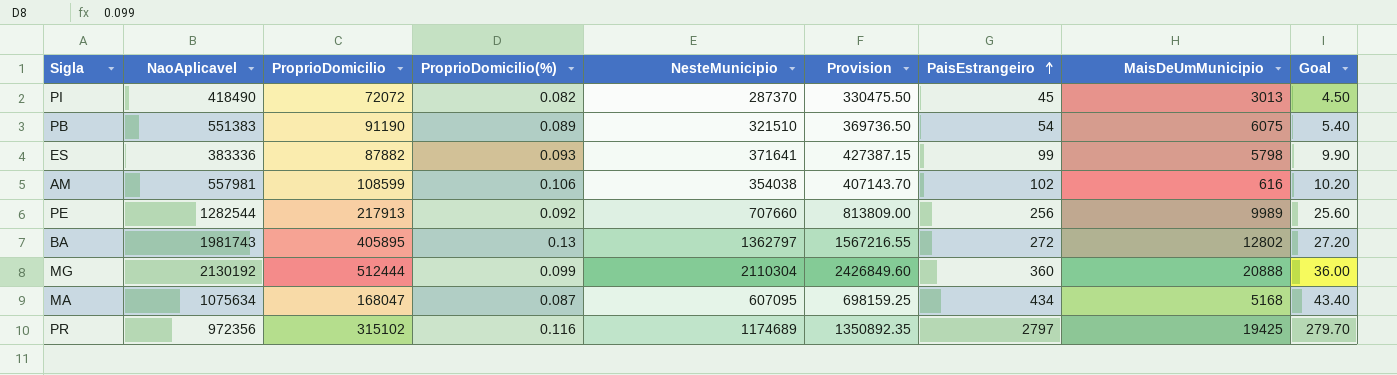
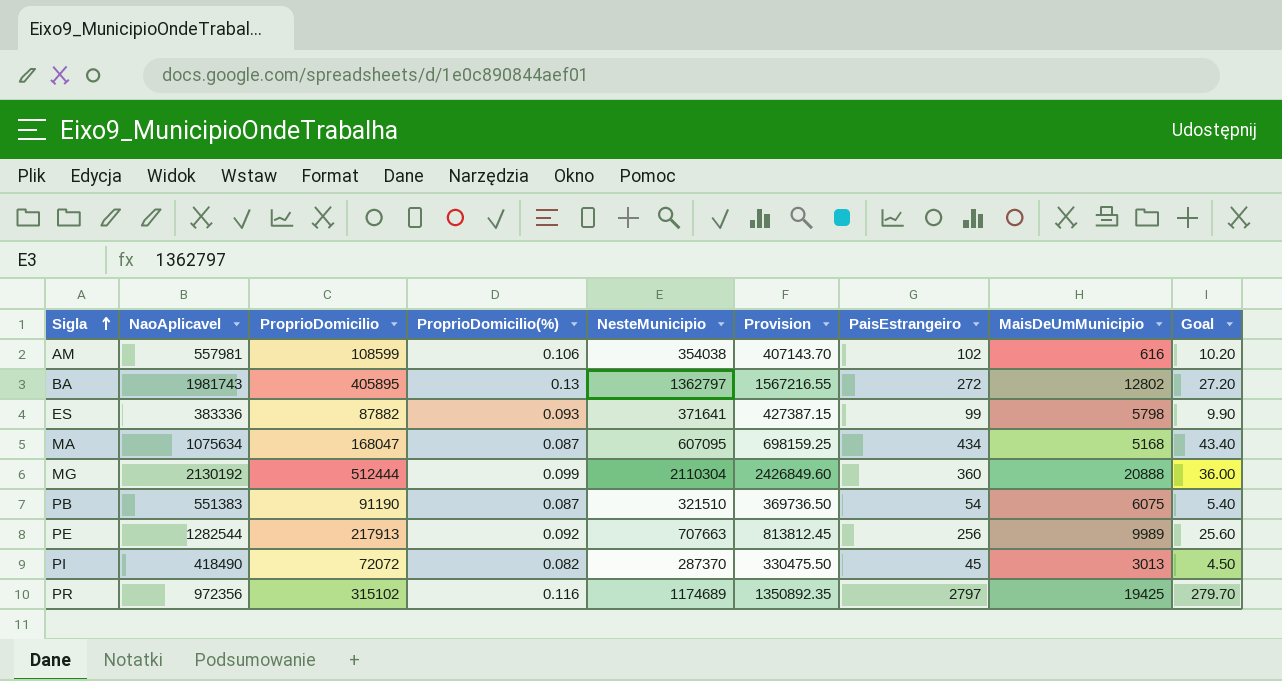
row order: PaisEstrangeiro ascending -> Sigla ascending
PB | ProprioDomicilio(%): 0.089 -> 0.087
PE | NesteMunicipio: 707660 -> 707663
PE | Provision: 813809.00 -> 813812.45

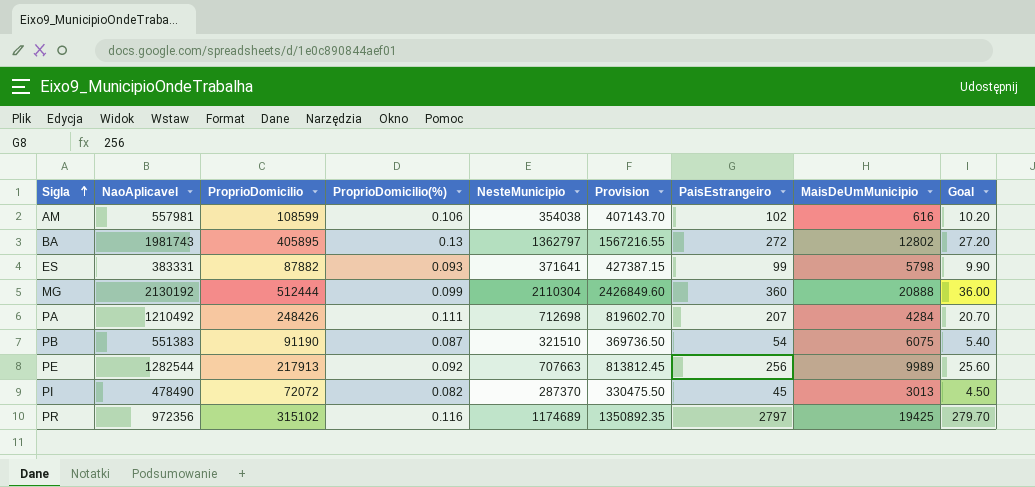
row MA: 1075634 | 168047 | 0.087 | 607095 | 698159.25 | 434 | 5168 | 43.40 -> none
ES | NaoAplicavel: 383336 -> 383331
row PA: none -> 1210492 | 248426 | 0.111 | 712698 | 819602.70 | 207 | 4284 | 20.70
PI | NaoAplicavel: 418490 -> 478490

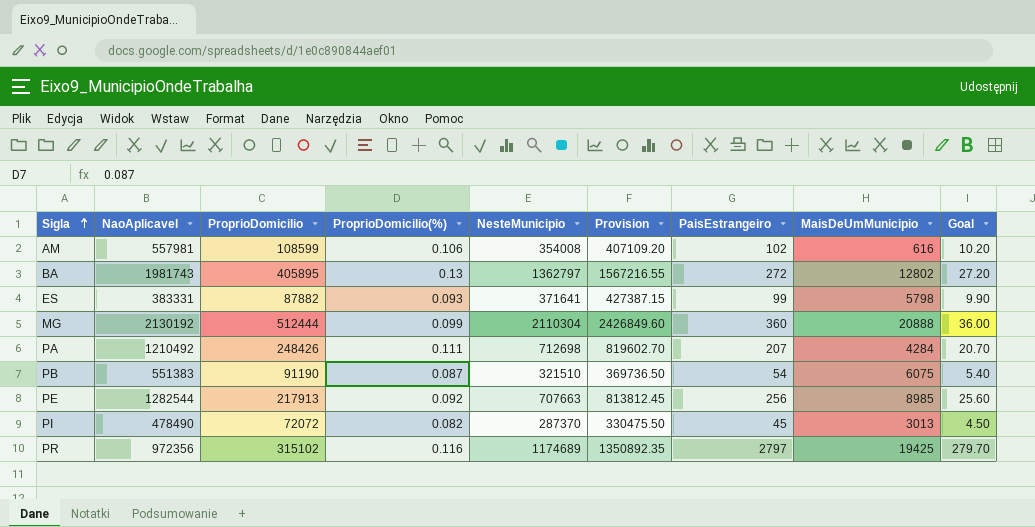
AM | NesteMunicipio: 354038 -> 354008
AM | Provision: 407143.70 -> 407109.20
PE | MaisDeUmMunicipio: 9989 -> 8985

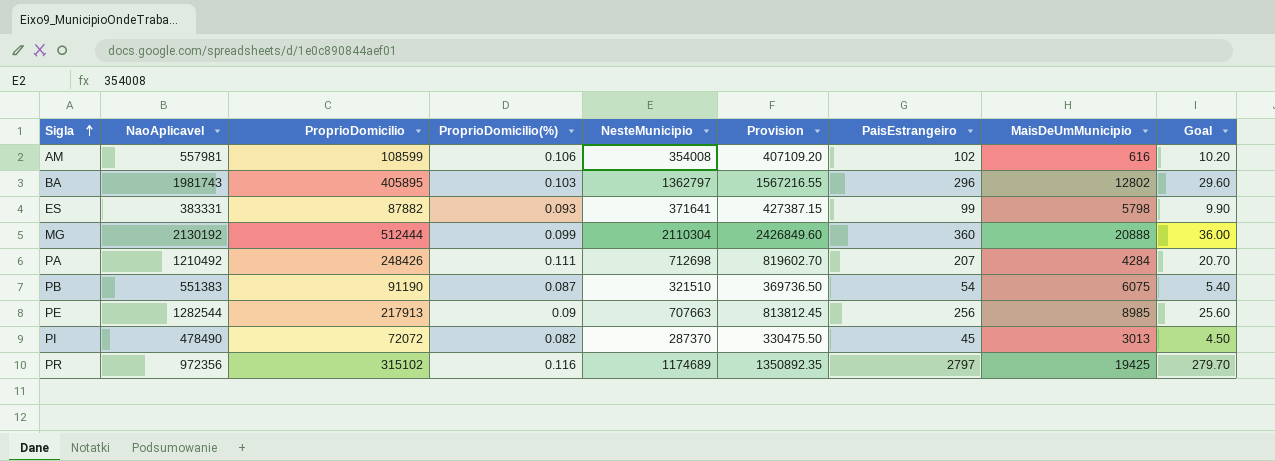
BA | ProprioDomicilio(%): 0.13 -> 0.103
BA | PaisEstrangeiro: 272 -> 296
BA | Goal: 27.20 -> 29.60
PE | ProprioDomicilio(%): 0.092 -> 0.09

